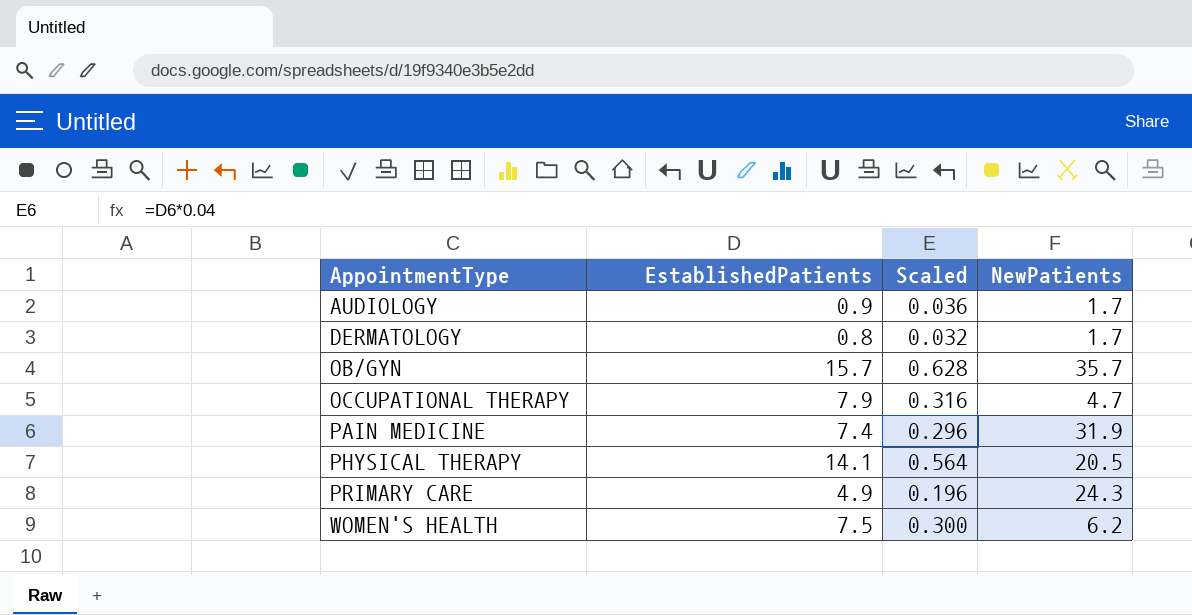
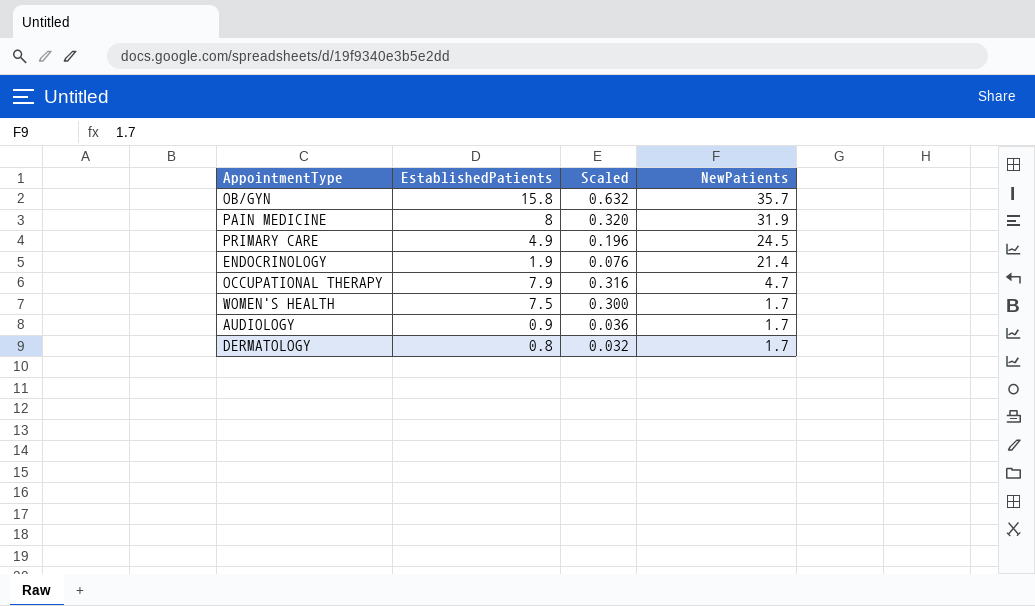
row order: AppointmentType ascending -> NewPatients descending
row PHYSICAL THERAPY: 14.1 | 0.564 | 20.5 -> none
OB/GYN | EstablishedPatients: 15.7 -> 15.8
OB/GYN | Scaled: 0.628 -> 0.632
PAIN MEDICINE | EstablishedPatients: 7.4 -> 8
PAIN MEDICINE | Scaled: 0.296 -> 0.320
PRIMARY CARE | NewPatients: 24.3 -> 24.5
row ENDOCRINOLOGY: none -> 1.9 | 0.076 | 21.4
WOMEN'S HEALTH | NewPatients: 6.2 -> 1.7

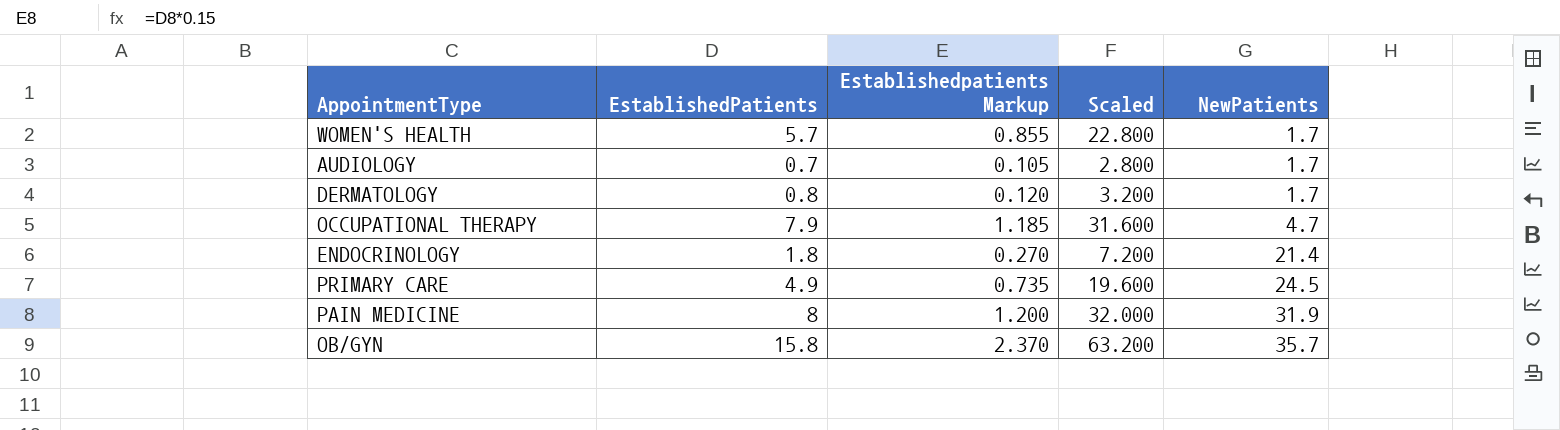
row order: NewPatients descending -> NewPatients ascending
column Establishedpatients Markup | formula: none -> [EstablishedPatients] * 0.15
column Scaled | formula: [EstablishedPatients] * 0.04 -> [EstablishedPatients] * 4
WOMEN'S HEALTH | EstablishedPatients: 7.5 -> 5.7
AUDIOLOGY | EstablishedPatients: 0.9 -> 0.7
ENDOCRINOLOGY | EstablishedPatients: 1.9 -> 1.8

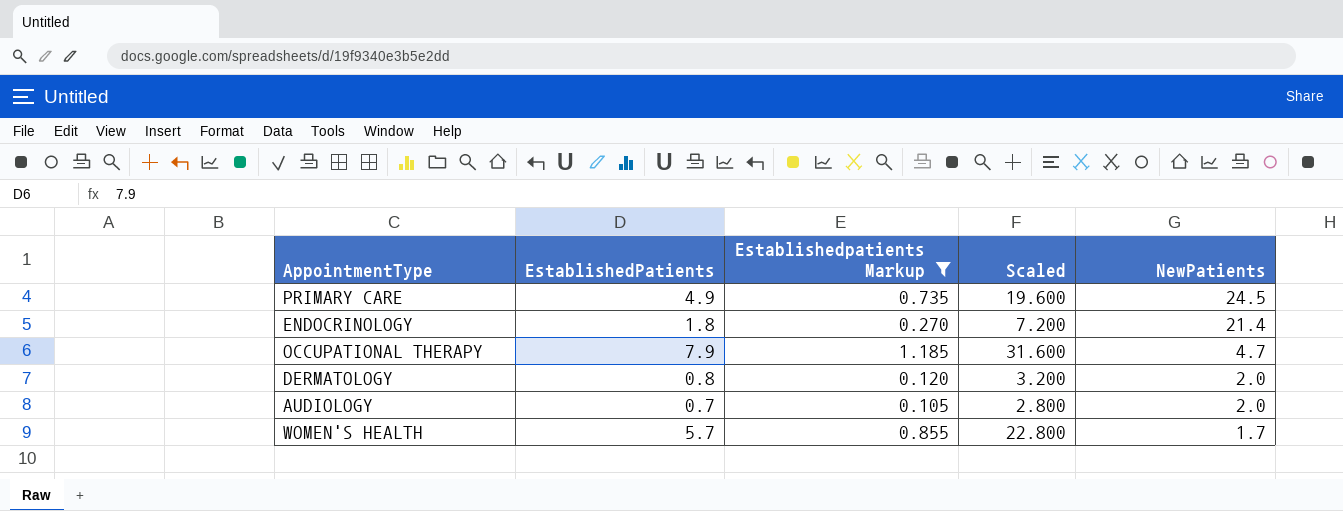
filter: none -> Establishedpatients Markup <= 1.185
row order: NewPatients ascending -> NewPatients descending
DERMATOLOGY | NewPatients: 1.7 -> 2.0
AUDIOLOGY | NewPatients: 1.7 -> 2.0

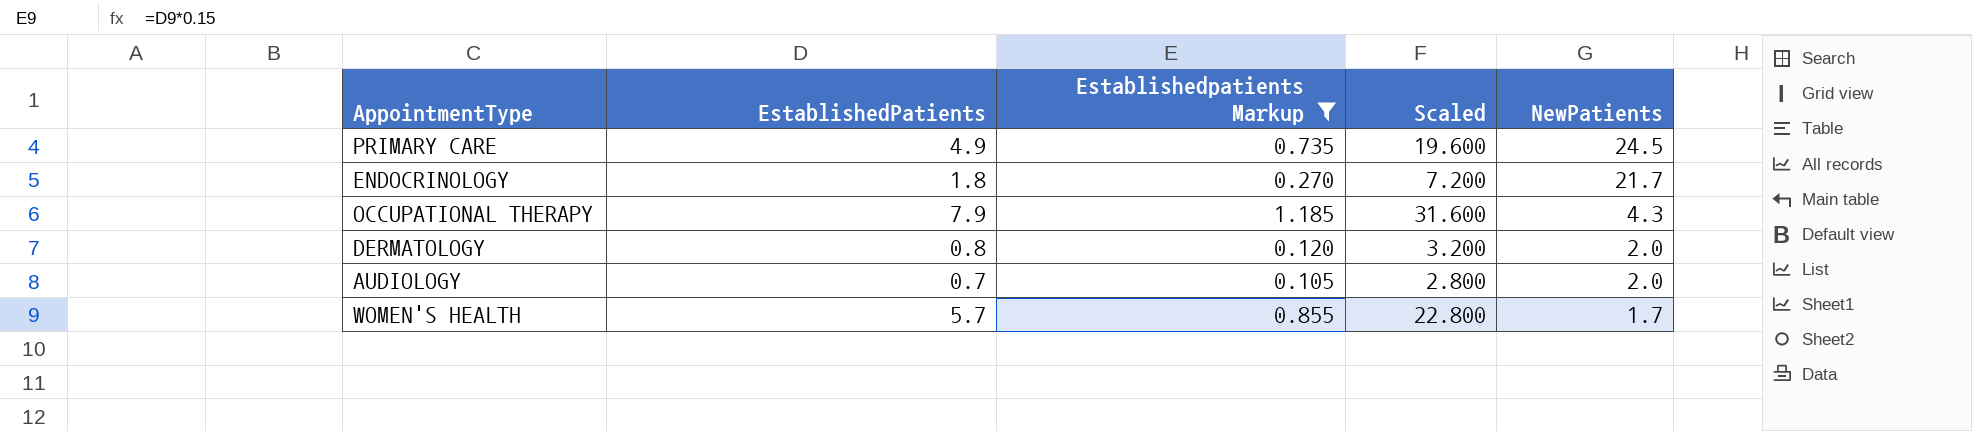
ENDOCRINOLOGY | NewPatients: 21.4 -> 21.7
OCCUPATIONAL THERAPY | NewPatients: 4.7 -> 4.3

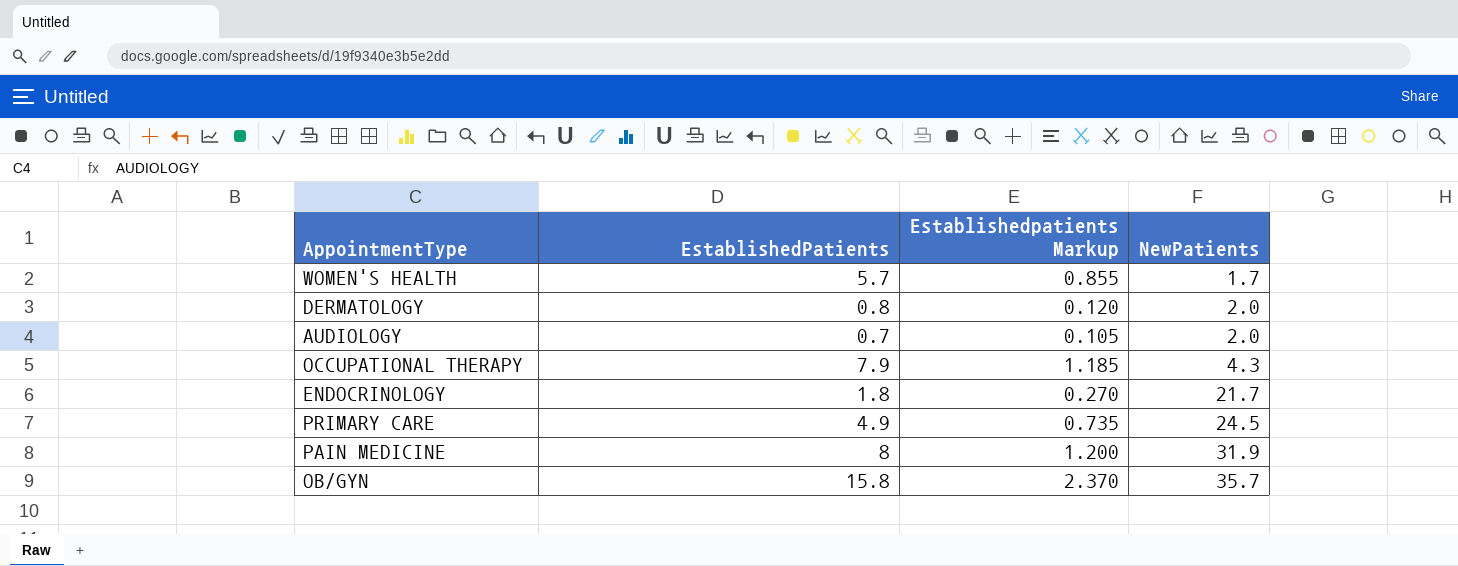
filter: Establishedpatients Markup <= 1.185 -> none
row order: NewPatients descending -> NewPatients ascending
column Scaled | formula: [EstablishedPatients] * 4 -> none

